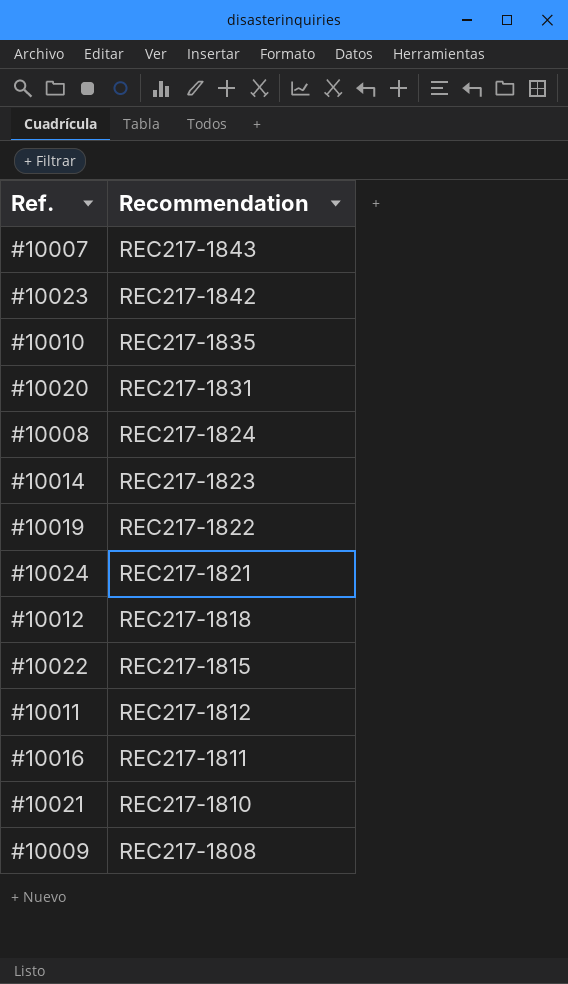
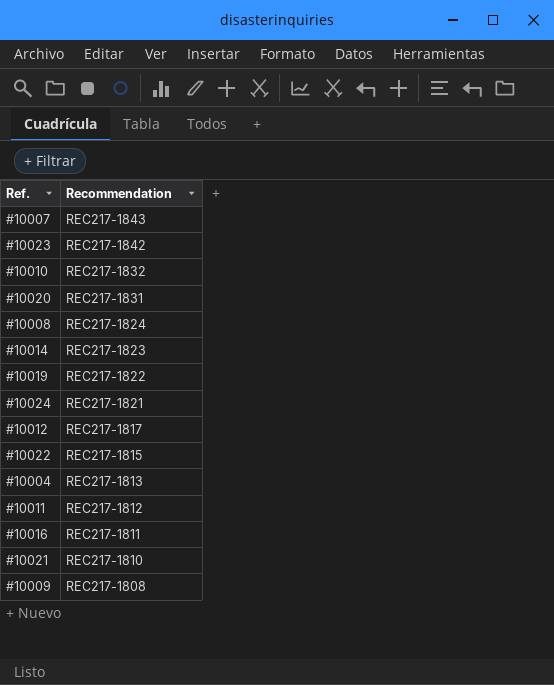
#10010 | Recommendation: REC217-1835 -> REC217-1832
#10012 | Recommendation: REC217-1818 -> REC217-1817
row #10004: none -> REC217-1813

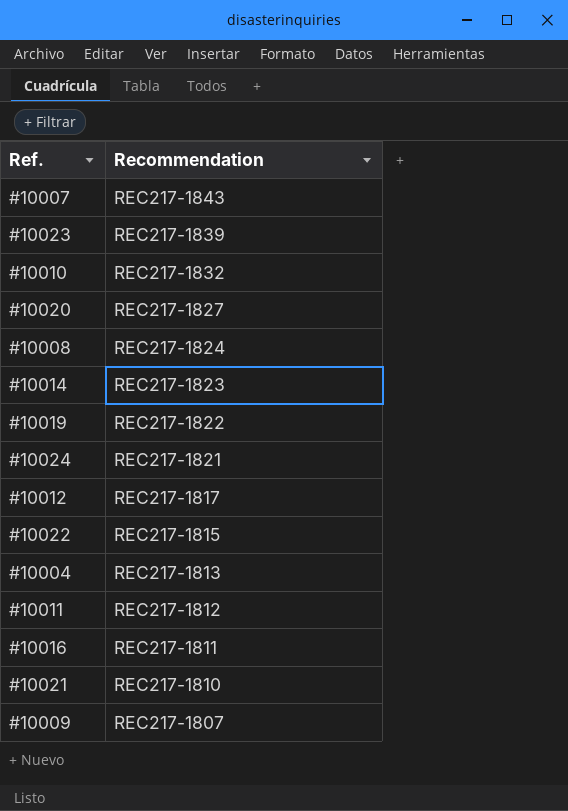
#10023 | Recommendation: REC217-1842 -> REC217-1839
#10020 | Recommendation: REC217-1831 -> REC217-1827
#10009 | Recommendation: REC217-1808 -> REC217-1807

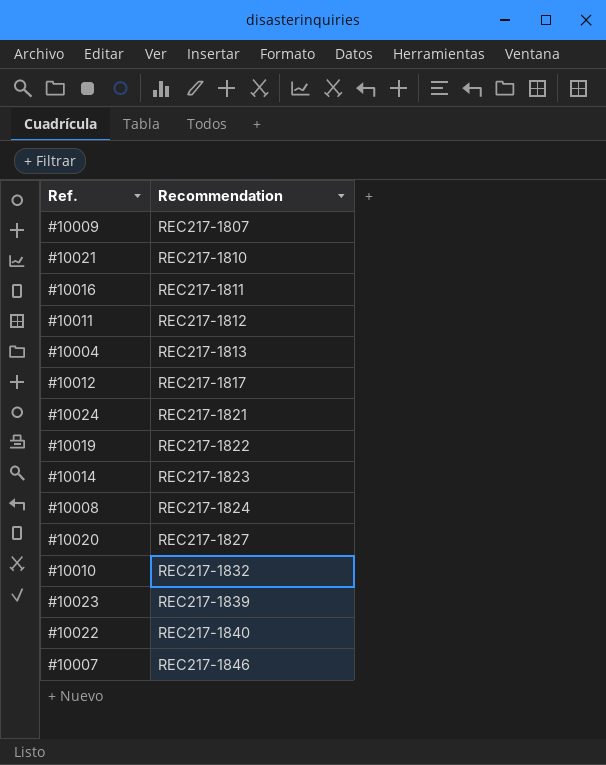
row order: Recommendation descending -> Recommendation ascending
#10022 | Recommendation: REC217-1815 -> REC217-1840
#10007 | Recommendation: REC217-1843 -> REC217-1846

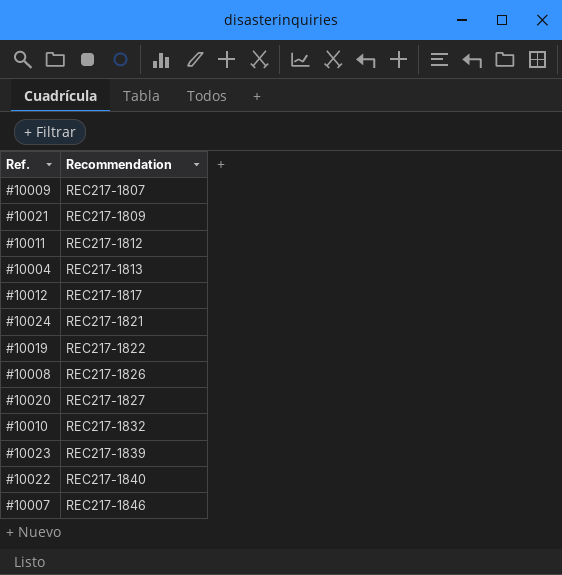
row #10016: REC217-1811 -> none
row #10014: REC217-1823 -> none
#10021 | Recommendation: REC217-1810 -> REC217-1809
#10008 | Recommendation: REC217-1824 -> REC217-1826

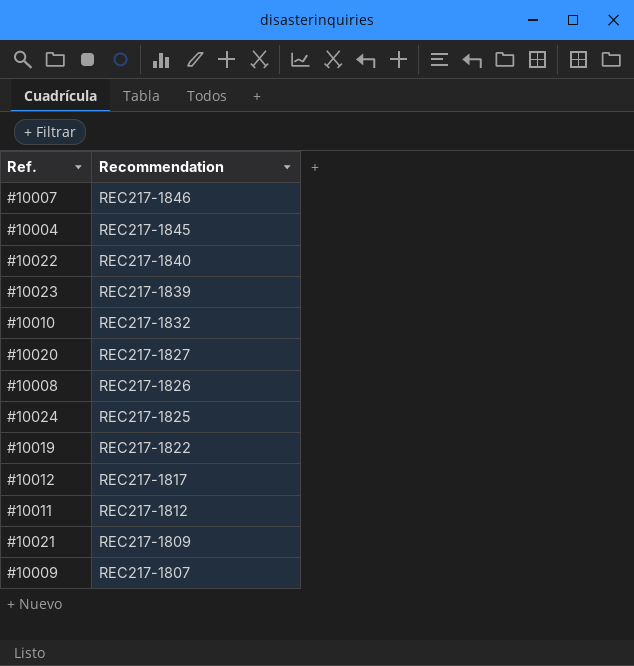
row order: Recommendation ascending -> Recommendation descending
#10004 | Recommendation: REC217-1813 -> REC217-1845
#10024 | Recommendation: REC217-1821 -> REC217-1825

